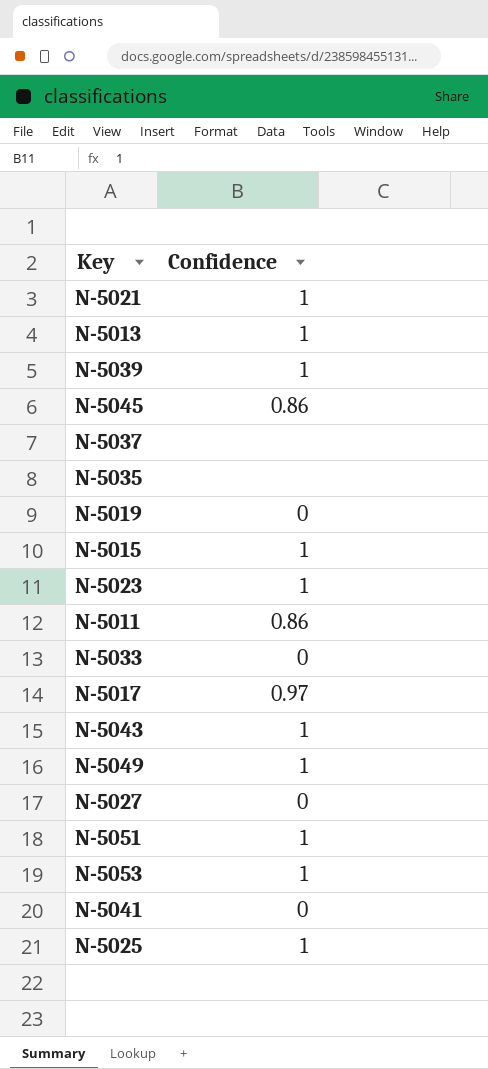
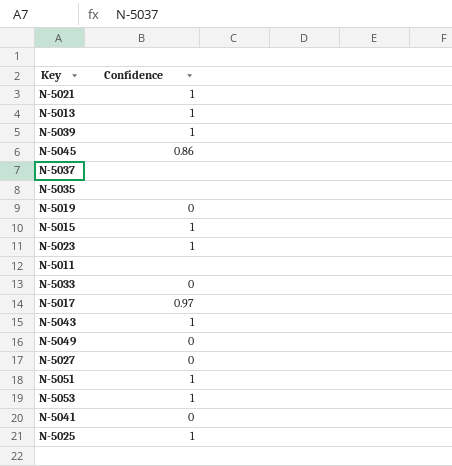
N-5011 | Confidence: 0.86 -> none
N-5049 | Confidence: 1 -> 0

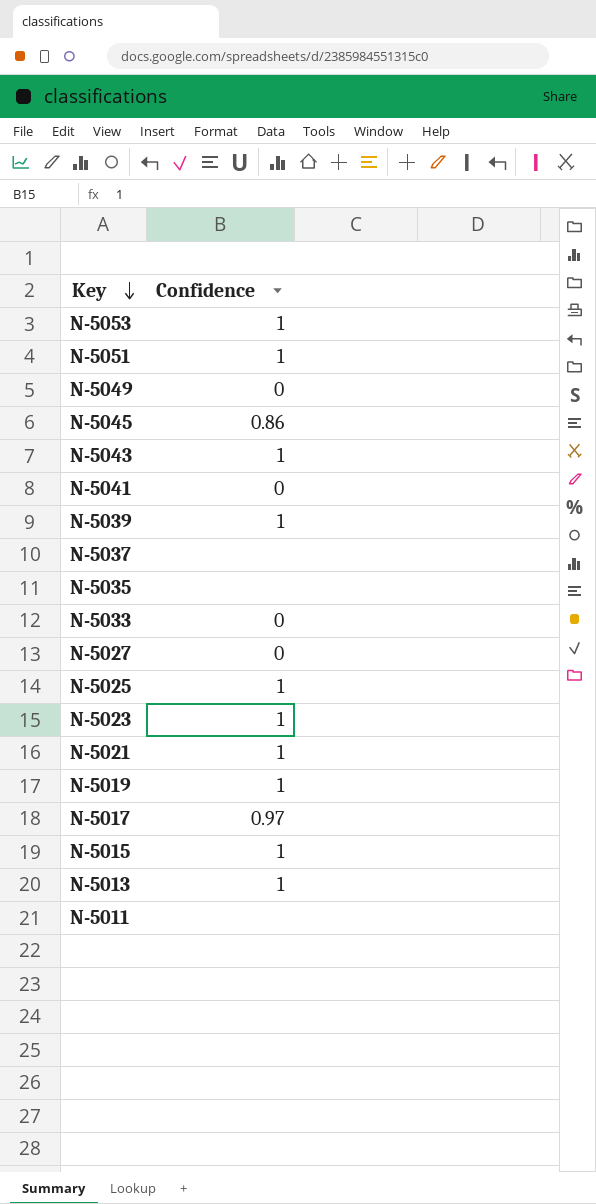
row order: none -> Key descending
N-5019 | Confidence: 0 -> 1

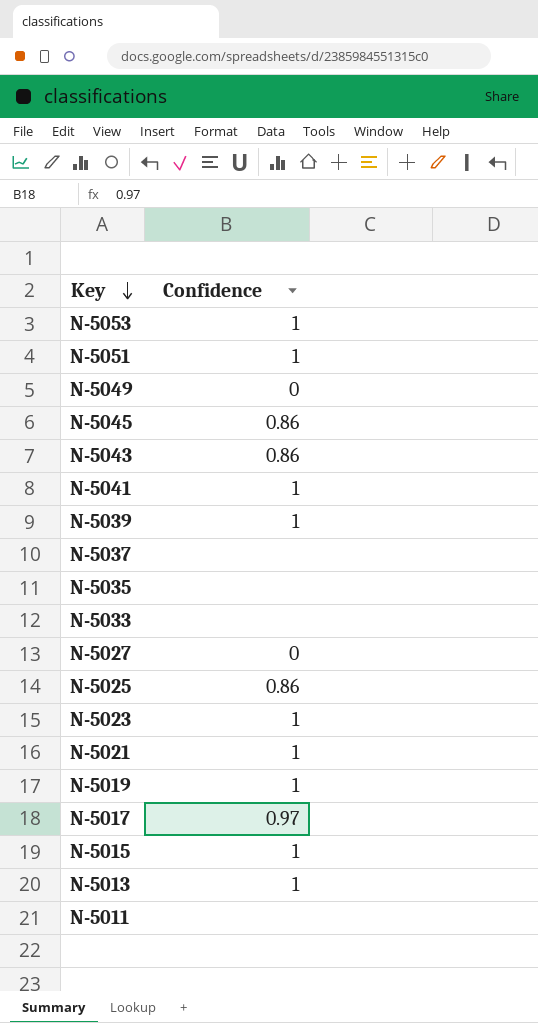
N-5043 | Confidence: 1 -> 0.86
N-5041 | Confidence: 0 -> 1
N-5033 | Confidence: 0 -> none
N-5025 | Confidence: 1 -> 0.86

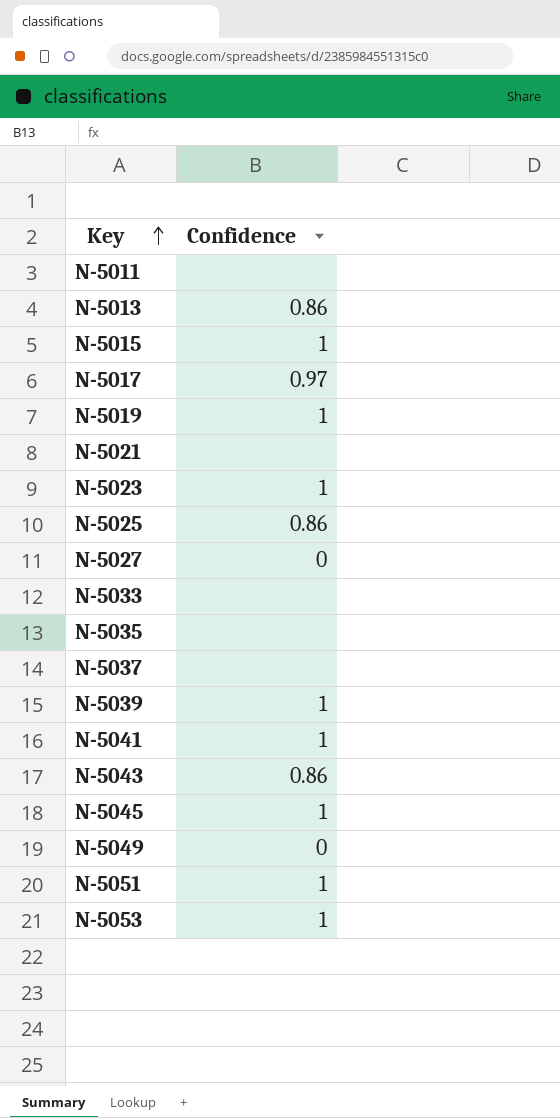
row order: Key descending -> Key ascending
N-5013 | Confidence: 1 -> 0.86
N-5021 | Confidence: 1 -> none
N-5045 | Confidence: 0.86 -> 1

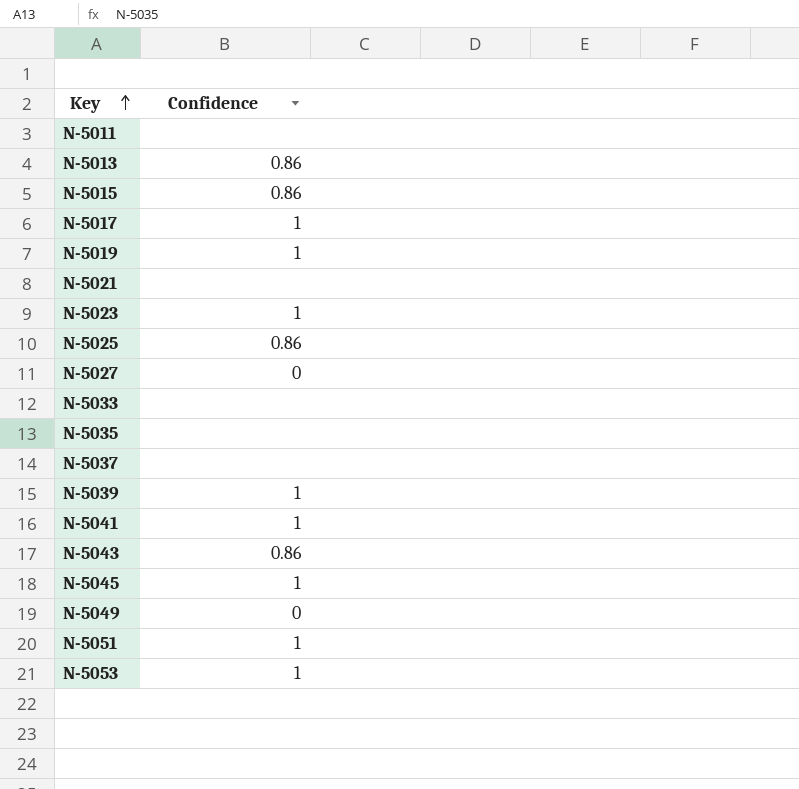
N-5015 | Confidence: 1 -> 0.86
N-5017 | Confidence: 0.97 -> 1

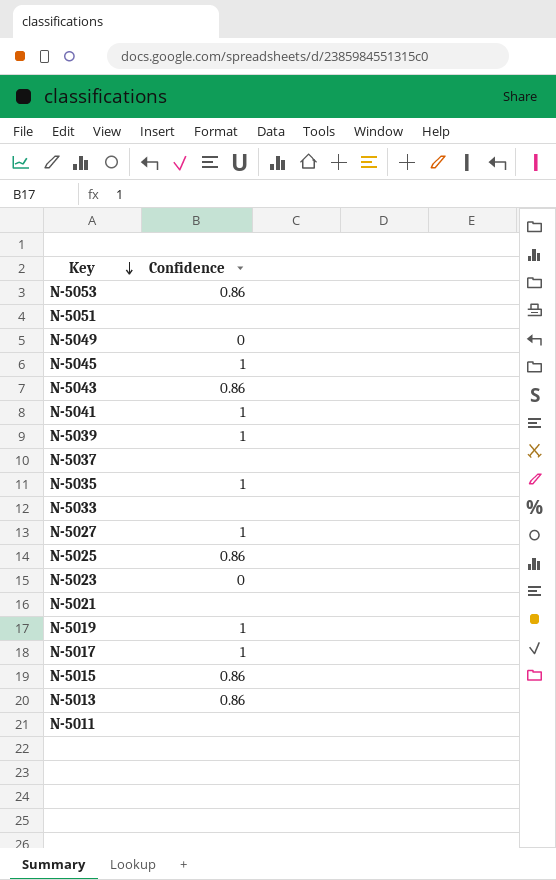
row order: Key ascending -> Key descending
N-5053 | Confidence: 1 -> 0.86
N-5051 | Confidence: 1 -> none
N-5035 | Confidence: none -> 1
N-5027 | Confidence: 0 -> 1
N-5023 | Confidence: 1 -> 0

